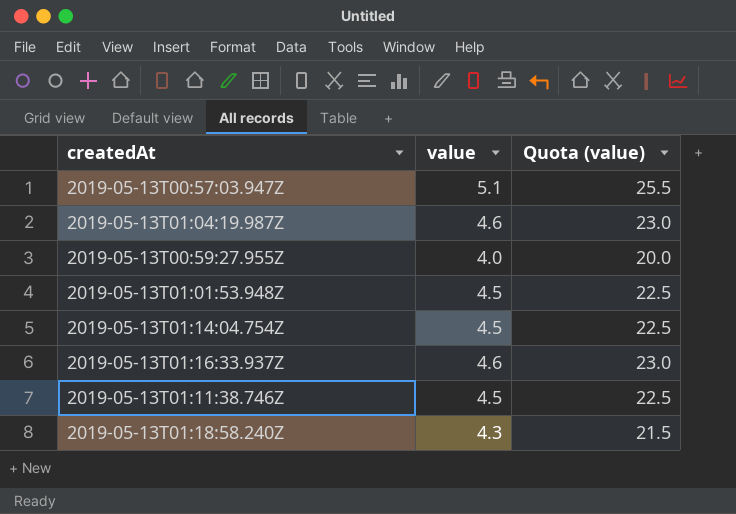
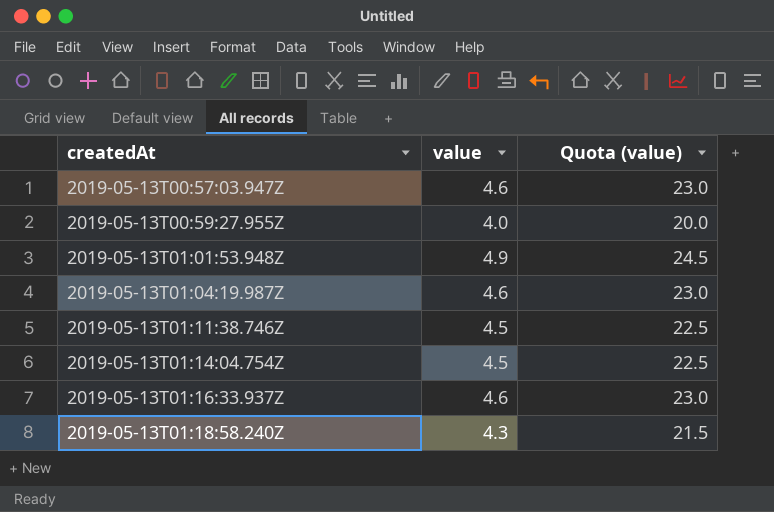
row order: none -> createdAt ascending
2019-05-13T00:57:03.947Z | value: 5.1 -> 4.6
2019-05-13T00:57:03.947Z | Quota (value): 25.5 -> 23.0
2019-05-13T01:01:53.948Z | value: 4.5 -> 4.9
2019-05-13T01:01:53.948Z | Quota (value): 22.5 -> 24.5

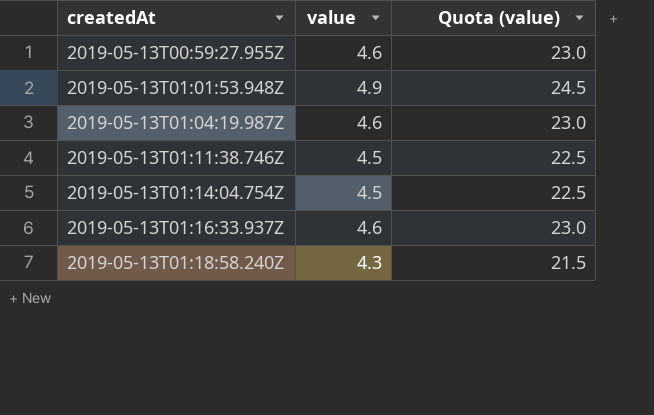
row 2019-05-13T00:57:03.947Z: 4.6 | 23.0 -> none
2019-05-13T00:59:27.955Z | value: 4.0 -> 4.6
2019-05-13T00:59:27.955Z | Quota (value): 20.0 -> 23.0

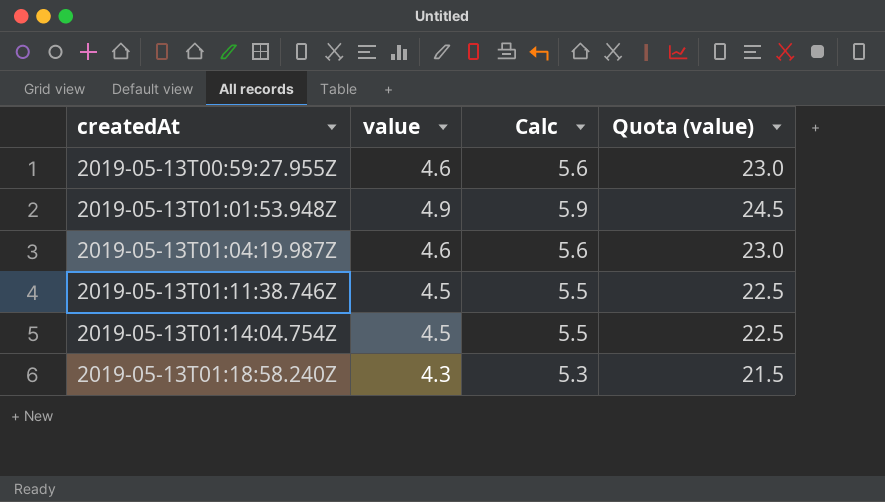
column Calc | formula: none -> [value] + 1
row 2019-05-13T01:16:33.937Z: 4.6 | 23.0 -> none

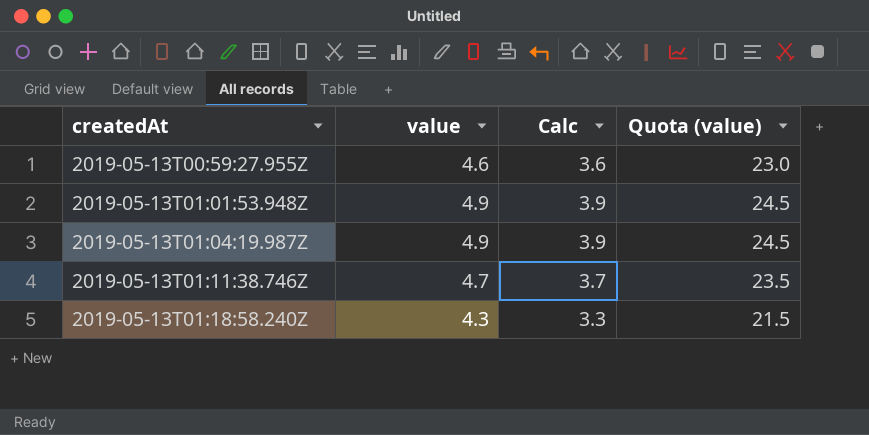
column Calc | formula: [value] + 1 -> [value] - 1
row 2019-05-13T01:14:04.754Z: 4.5 | 5.5 | 22.5 -> none
2019-05-13T01:04:19.987Z | value: 4.6 -> 4.9
2019-05-13T01:04:19.987Z | Quota (value): 23.0 -> 24.5
2019-05-13T01:11:38.746Z | value: 4.5 -> 4.7
2019-05-13T01:11:38.746Z | Quota (value): 22.5 -> 23.5

